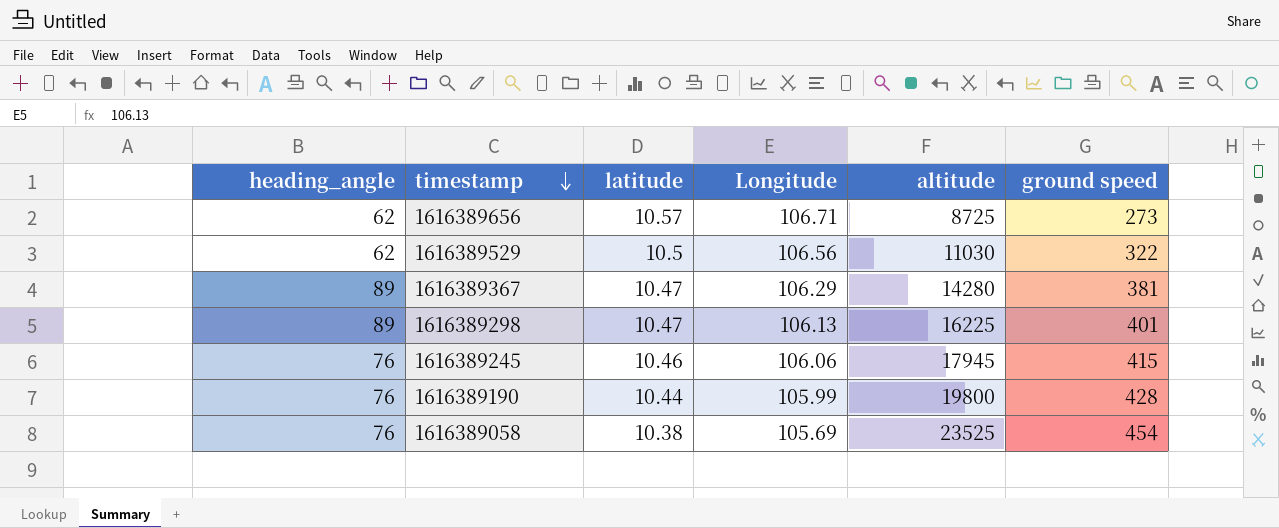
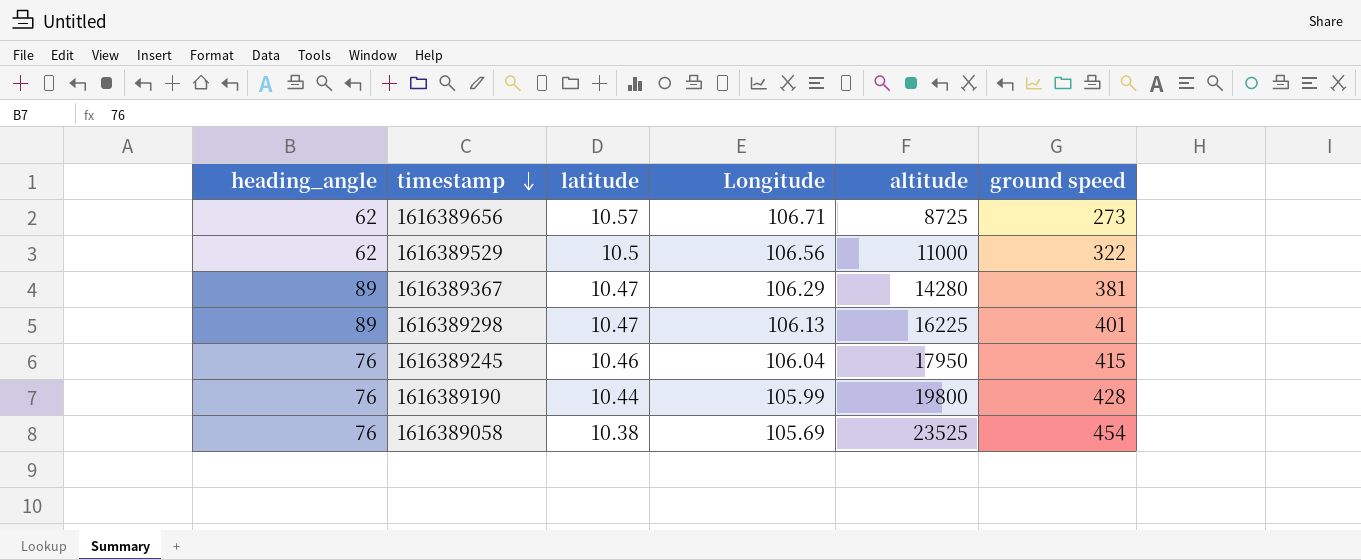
1616389529 | altitude: 11030 -> 11000
1616389245 | Longitude: 106.06 -> 106.04
1616389245 | altitude: 17945 -> 17950

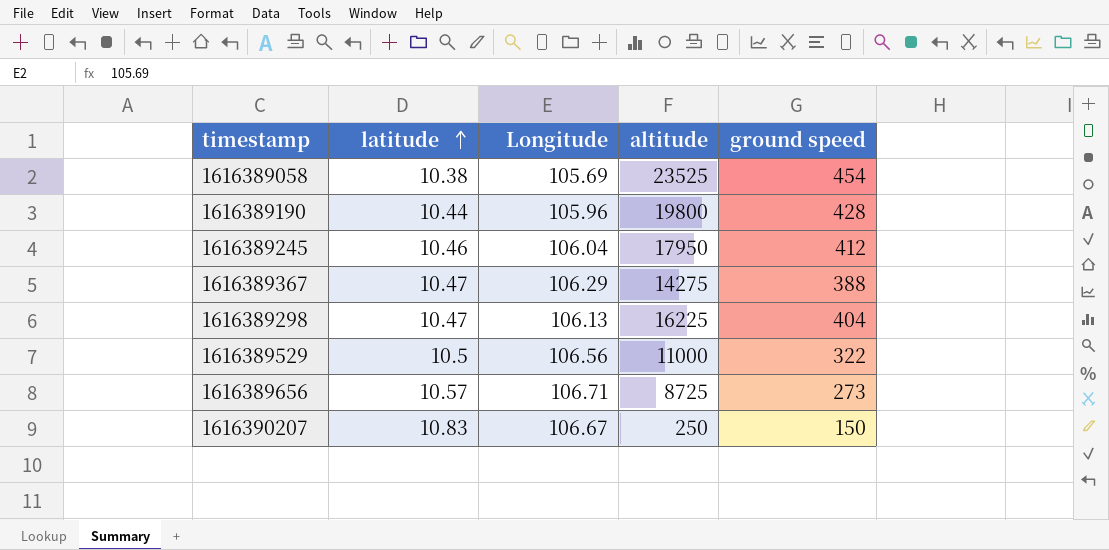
row order: timestamp descending -> latitude ascending
column heading_angle | position: 1 -> none
1616389190 | Longitude: 105.99 -> 105.96
1616389245 | ground speed: 415 -> 412
1616389367 | altitude: 14280 -> 14275
1616389367 | ground speed: 381 -> 388
1616389298 | ground speed: 401 -> 404
row 1616390207: none -> 10.83 | 106.67 | 250 | 150

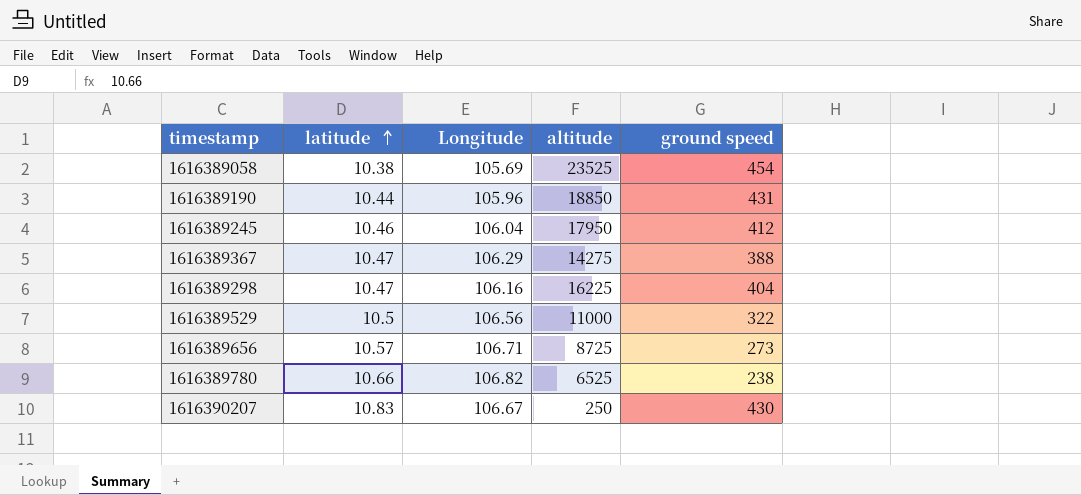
1616389190 | altitude: 19800 -> 18850
1616389190 | ground speed: 428 -> 431
1616389298 | Longitude: 106.13 -> 106.16
row 1616389780: none -> 10.66 | 106.82 | 6525 | 238
1616390207 | ground speed: 150 -> 430

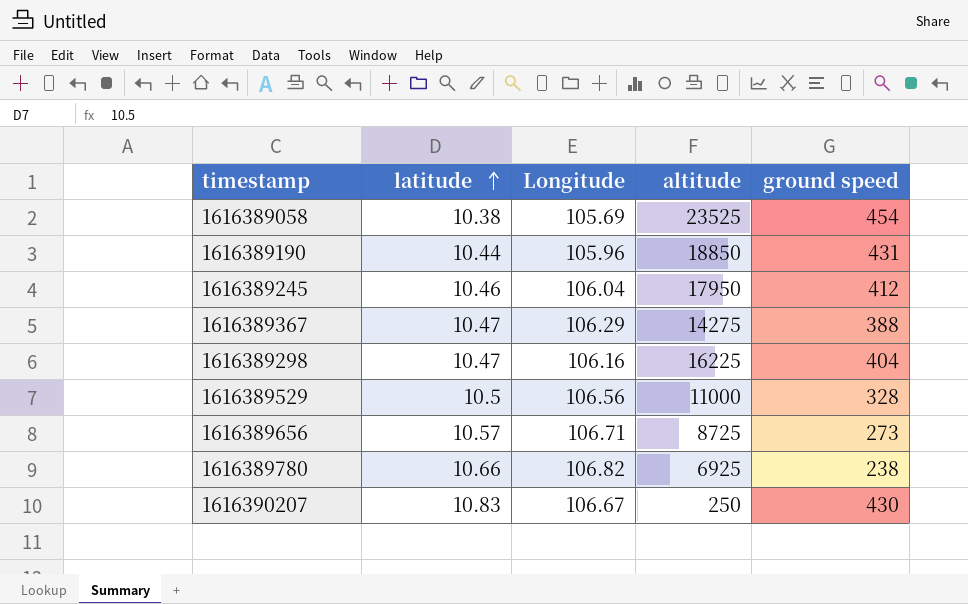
1616389529 | ground speed: 322 -> 328
1616389780 | altitude: 6525 -> 6925

